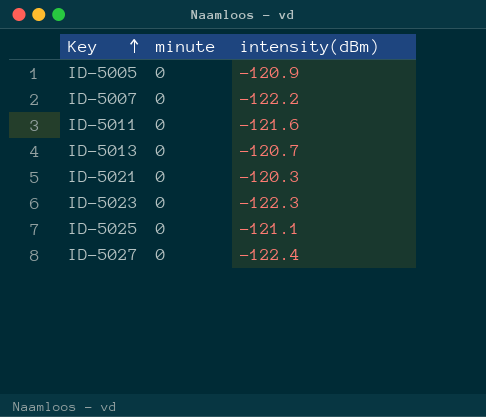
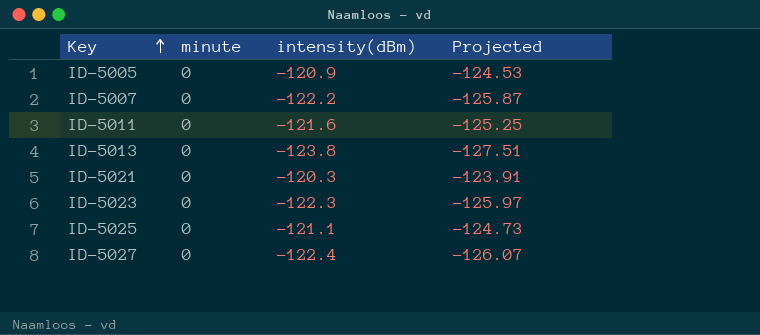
column Projected | formula: none -> [intensity(dBm)] * 1.03
ID-5013 | intensity(dBm): -120.7 -> -123.8

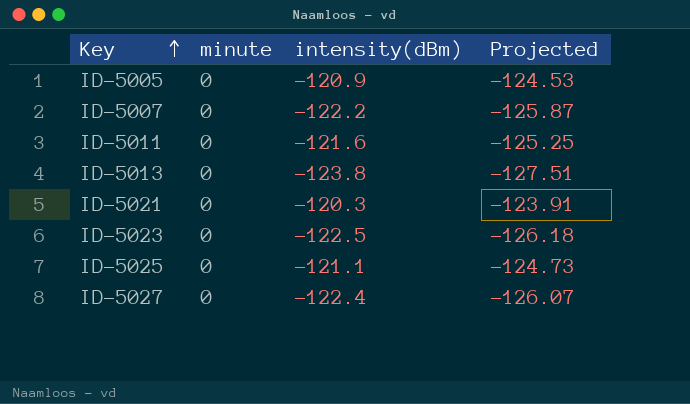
ID-5023 | intensity(dBm): -122.3 -> -122.5
ID-5023 | Projected: -125.97 -> -126.18

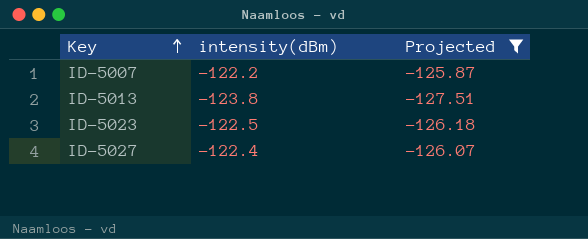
filter: none -> Projected <= -125.87
column minute | position: 2 -> none

